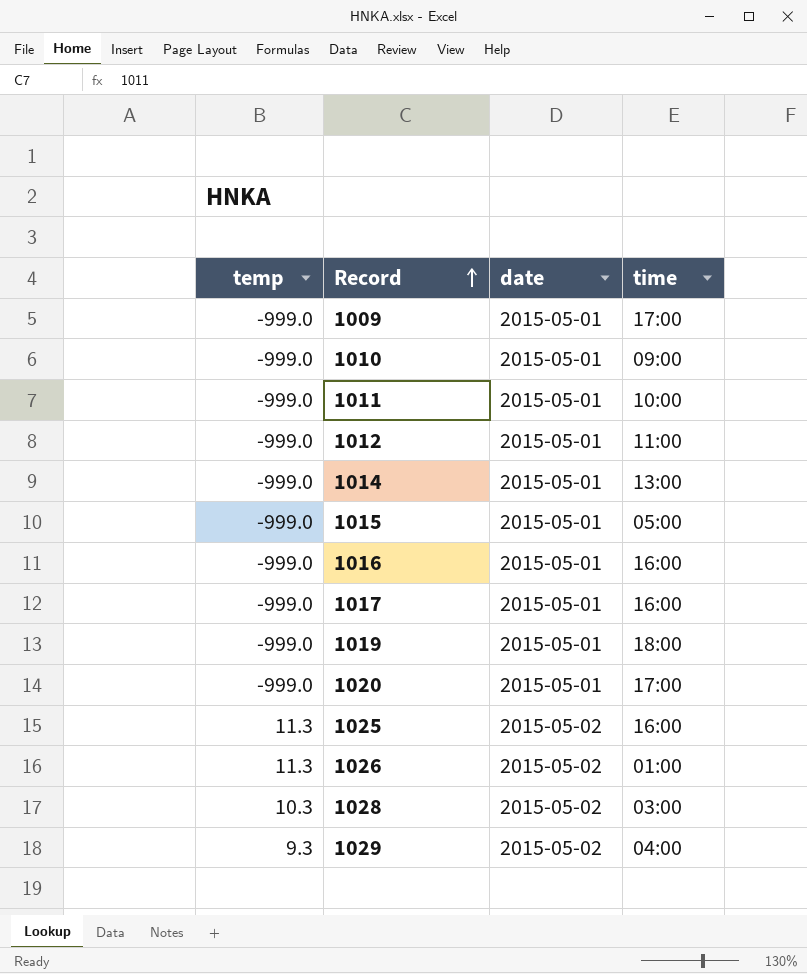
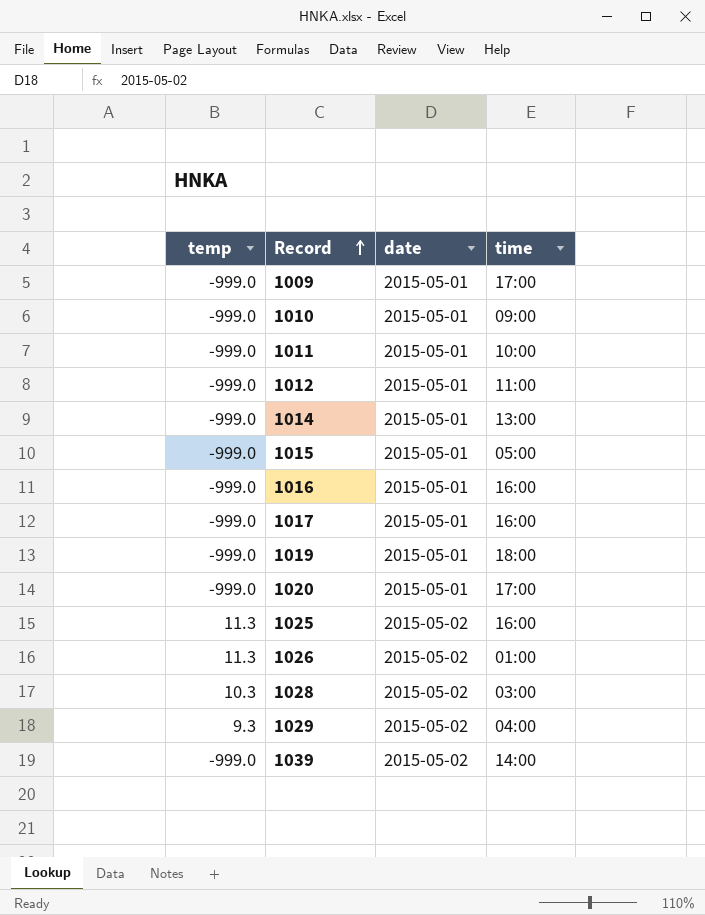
row 1039: none -> -999.0 | 2015-05-02 | 14:00

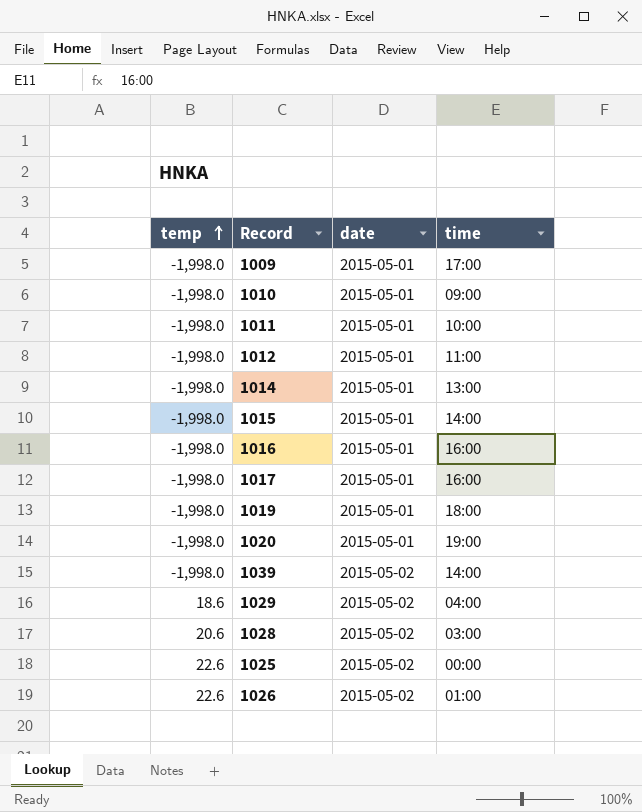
row order: Record ascending -> temp ascending
1009 | temp: -999.0 -> -1,998.0
1010 | temp: -999.0 -> -1,998.0
1011 | temp: -999.0 -> -1,998.0
1012 | temp: -999.0 -> -1,998.0
1014 | temp: -999.0 -> -1,998.0
1015 | temp: -999.0 -> -1,998.0
1015 | time: 05:00 -> 14:00
1016 | temp: -999.0 -> -1,998.0
1017 | temp: -999.0 -> -1,998.0
1019 | temp: -999.0 -> -1,998.0
1020 | temp: -999.0 -> -1,998.0
1020 | time: 17:00 -> 19:00
1039 | temp: -999.0 -> -1,998.0
1029 | temp: 9.3 -> 18.6
1028 | temp: 10.3 -> 20.6
1025 | temp: 11.3 -> 22.6
1025 | time: 16:00 -> 00:00
1026 | temp: 11.3 -> 22.6

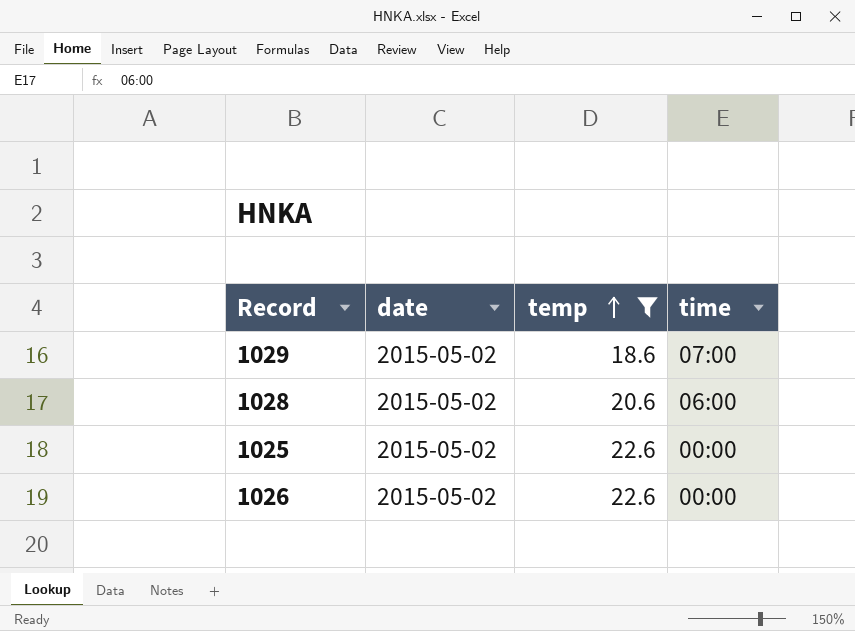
filter: none -> temp != -1,998.0
column temp | position: 1 -> 3
1029 | time: 04:00 -> 07:00
1028 | time: 03:00 -> 06:00
1026 | time: 01:00 -> 00:00

